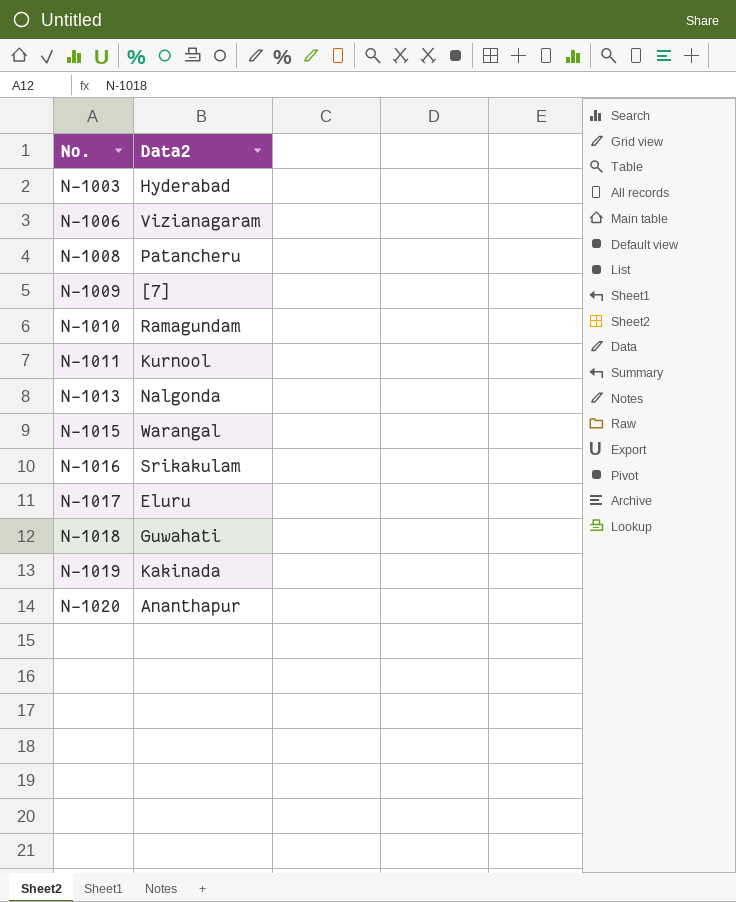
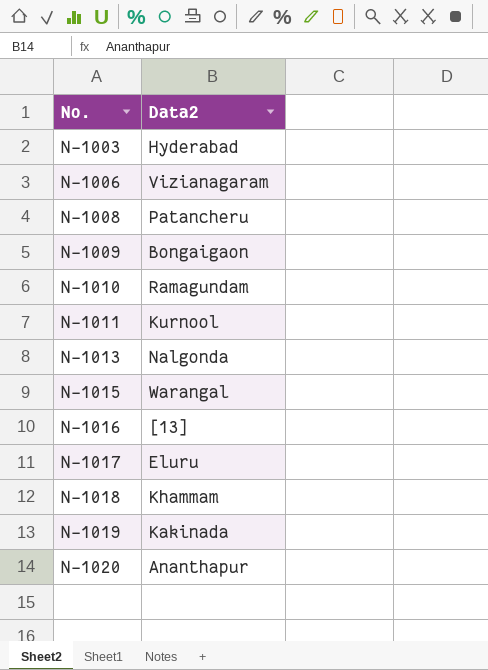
N-1009 | Data2: [7] -> Bongaigaon
N-1016 | Data2: Srikakulam -> [13]
N-1018 | Data2: Guwahati -> Khammam

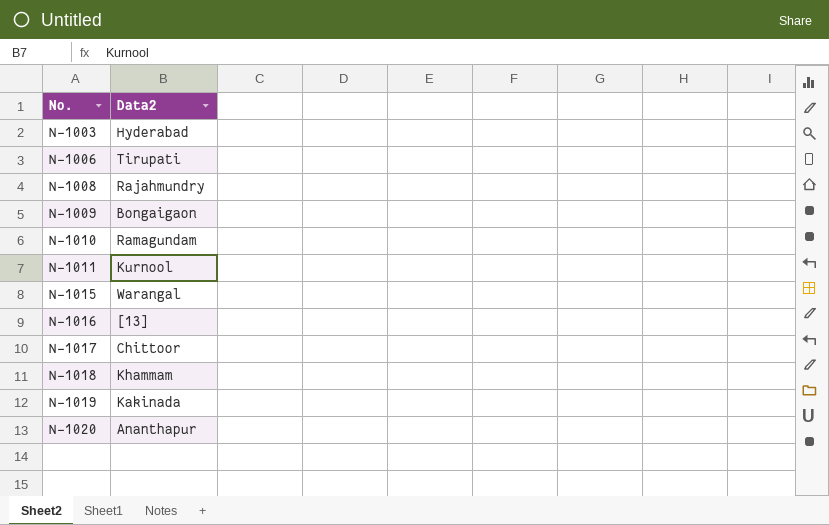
row N-1013: Nalgonda -> none
N-1006 | Data2: Vizianagaram -> Tirupati
N-1008 | Data2: Patancheru -> Rajahmundry
N-1017 | Data2: Eluru -> Chittoor

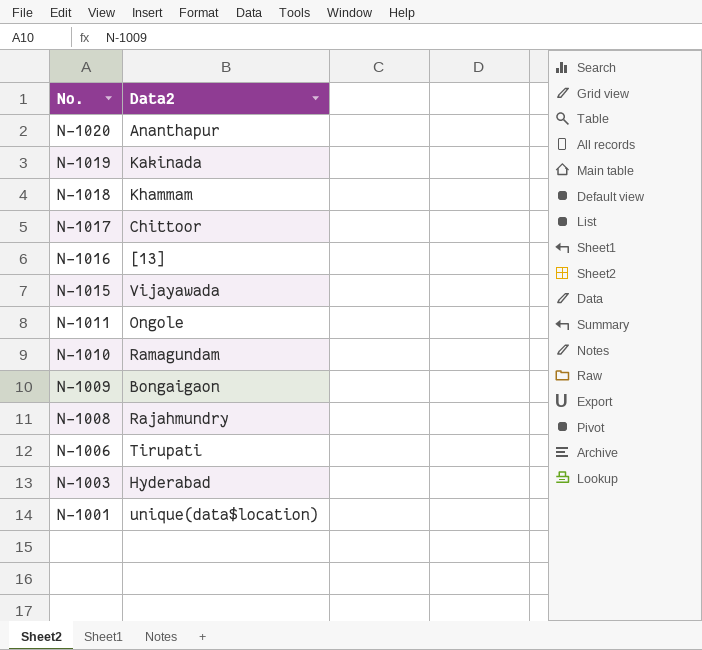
row order: No. ascending -> No. descending
N-1015 | Data2: Warangal -> Vijayawada
N-1011 | Data2: Kurnool -> Ongole
row N-1001: none -> unique(data$location)

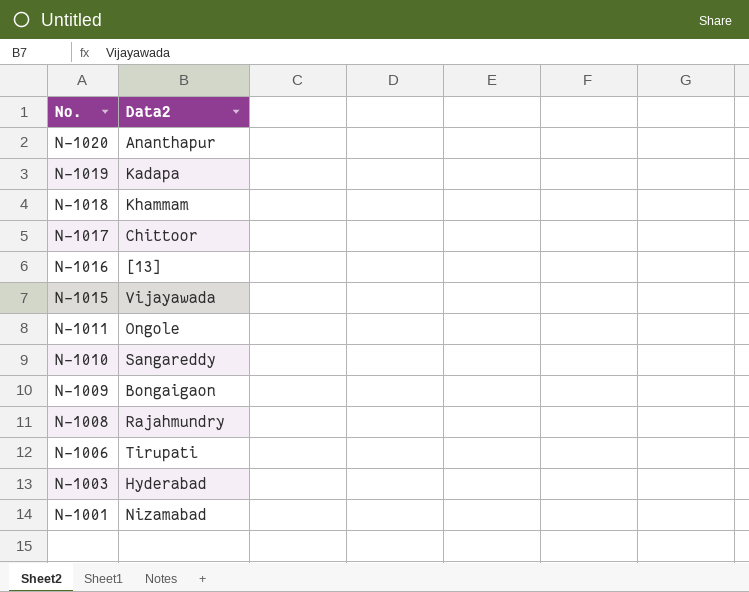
N-1019 | Data2: Kakinada -> Kadapa
N-1010 | Data2: Ramagundam -> Sangareddy
N-1001 | Data2: unique(data$location) -> Nizamabad

